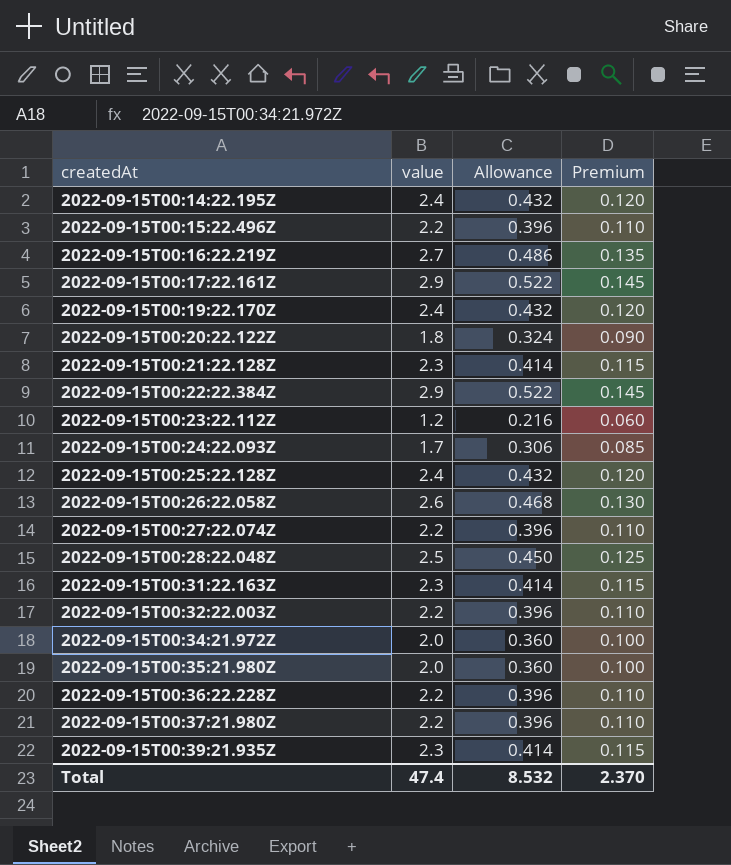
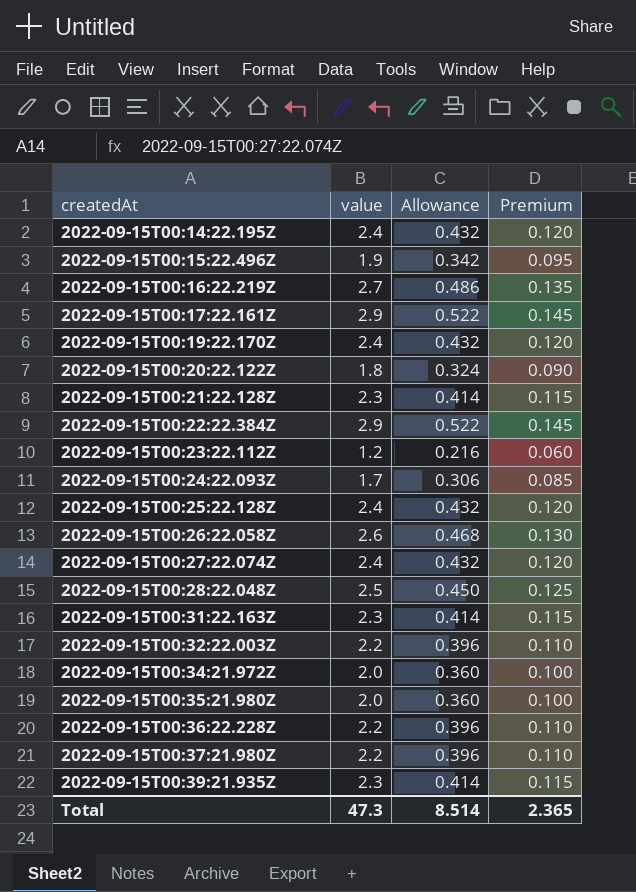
2022-09-15T00:15:22.496Z | value: 2.2 -> 1.9
2022-09-15T00:15:22.496Z | Allowance: 0.396 -> 0.342
2022-09-15T00:15:22.496Z | Premium: 0.110 -> 0.095
2022-09-15T00:27:22.074Z | value: 2.2 -> 2.4
2022-09-15T00:27:22.074Z | Allowance: 0.396 -> 0.432
2022-09-15T00:27:22.074Z | Premium: 0.110 -> 0.120
Total | value: 47.4 -> 47.3
Total | Allowance: 8.532 -> 8.514
Total | Premium: 2.370 -> 2.365

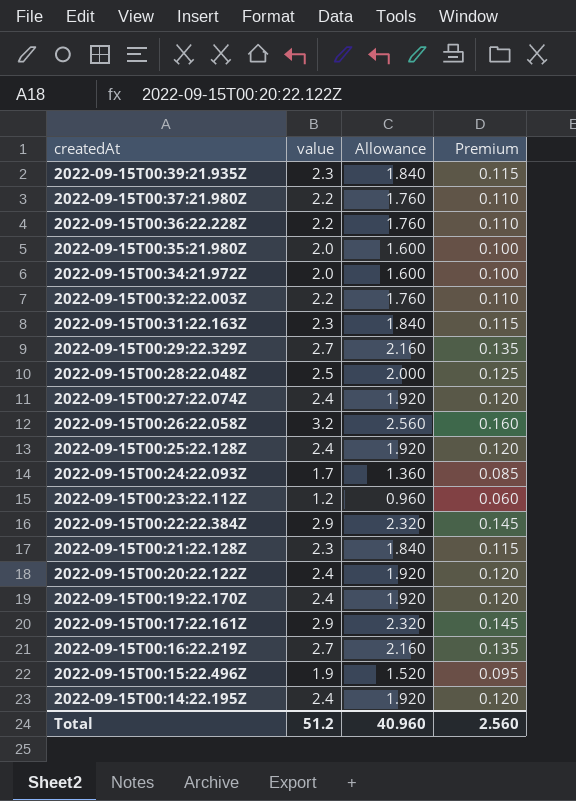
row order: createdAt ascending -> createdAt descending
column Allowance | formula: [value] * 0.18 -> [value] * 0.8
row 2022-09-15T00:29:22.329Z: none -> 2.7 | 2.160 | 0.135
2022-09-15T00:26:22.058Z | value: 2.6 -> 3.2
2022-09-15T00:26:22.058Z | Premium: 0.130 -> 0.160
2022-09-15T00:20:22.122Z | value: 1.8 -> 2.4
2022-09-15T00:20:22.122Z | Premium: 0.090 -> 0.120
Total | value: 47.3 -> 51.2
Total | Allowance: 8.514 -> 40.960
Total | Premium: 2.365 -> 2.560

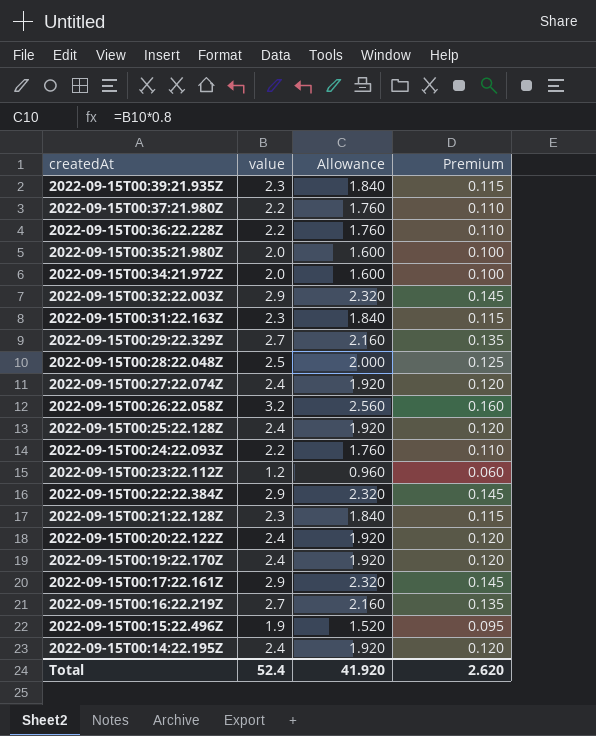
2022-09-15T00:32:22.003Z | value: 2.2 -> 2.9
2022-09-15T00:32:22.003Z | Allowance: 1.760 -> 2.320
2022-09-15T00:32:22.003Z | Premium: 0.110 -> 0.145
2022-09-15T00:24:22.093Z | value: 1.7 -> 2.2
2022-09-15T00:24:22.093Z | Allowance: 1.360 -> 1.760
2022-09-15T00:24:22.093Z | Premium: 0.085 -> 0.110
Total | value: 51.2 -> 52.4
Total | Allowance: 40.960 -> 41.920
Total | Premium: 2.560 -> 2.620

